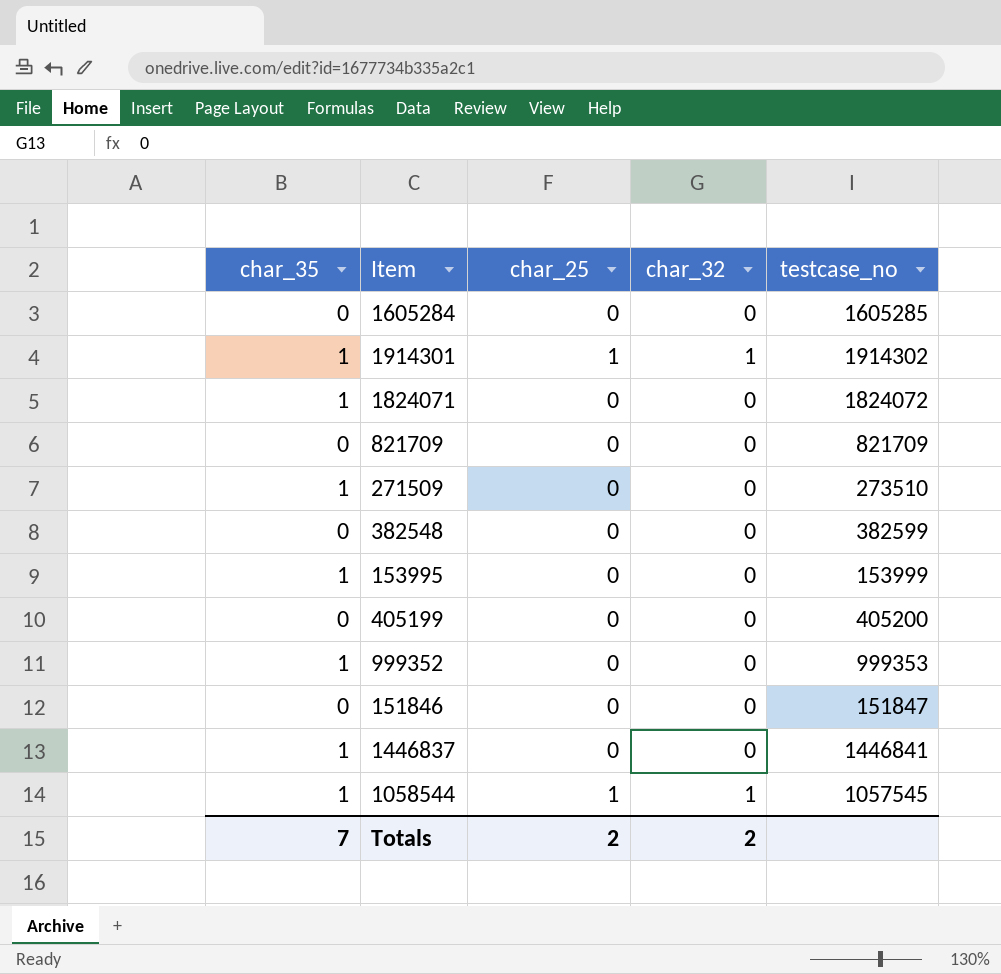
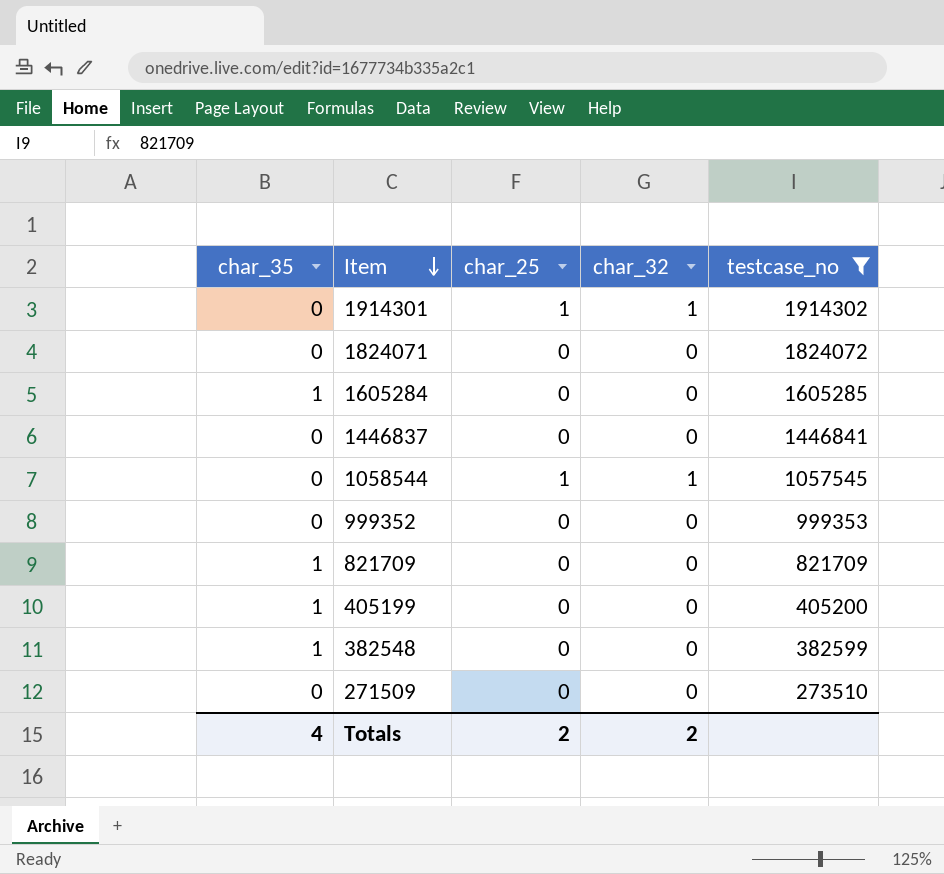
filter: none -> testcase_no >= 273510
row order: none -> Item descending
1914301 | char_35: 1 -> 0
1824071 | char_35: 1 -> 0
1605284 | char_35: 0 -> 1
1446837 | char_35: 1 -> 0
1058544 | char_35: 1 -> 0
999352 | char_35: 1 -> 0
821709 | char_35: 0 -> 1
405199 | char_35: 0 -> 1
382548 | char_35: 0 -> 1
271509 | char_35: 1 -> 0
Totals | char_35: 7 -> 4

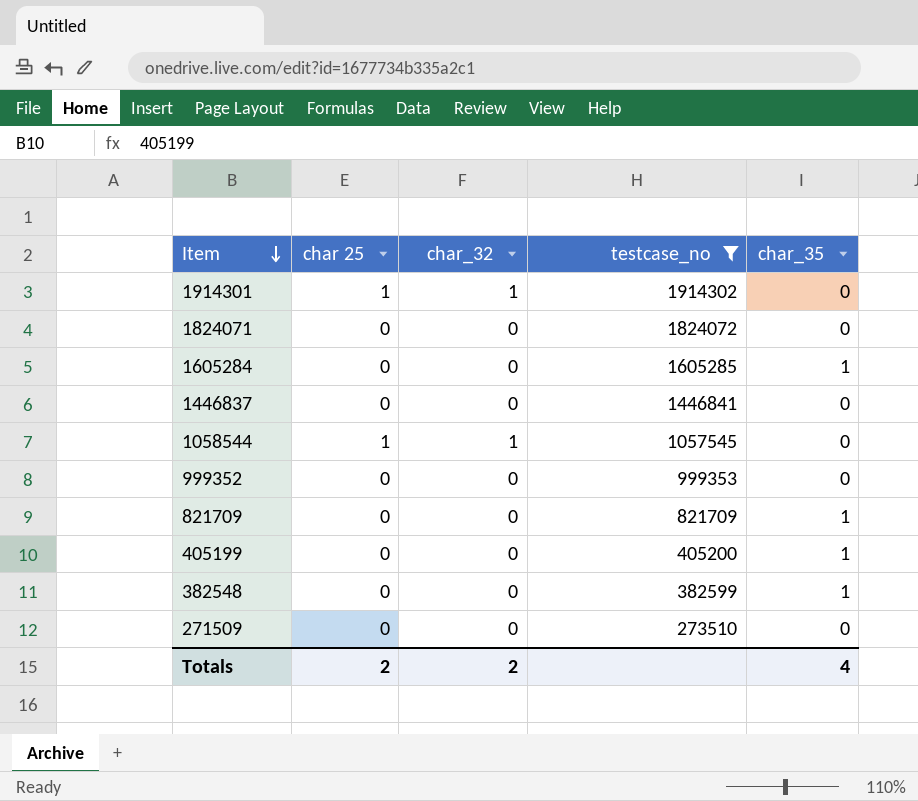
column name: char_25 -> char 25
column char_35 | position: 1 -> 5

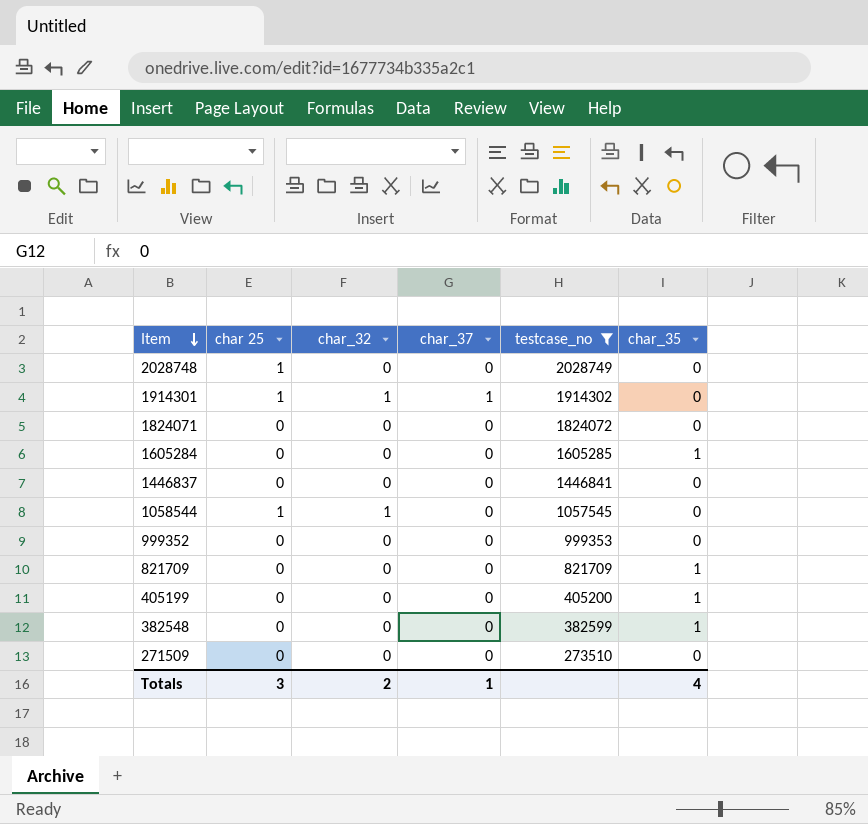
column char_37 | position: none -> 4
row 2028748: none -> 1 | 0 | 0 | 2028749 | 0
Totals | char 25: 2 -> 3

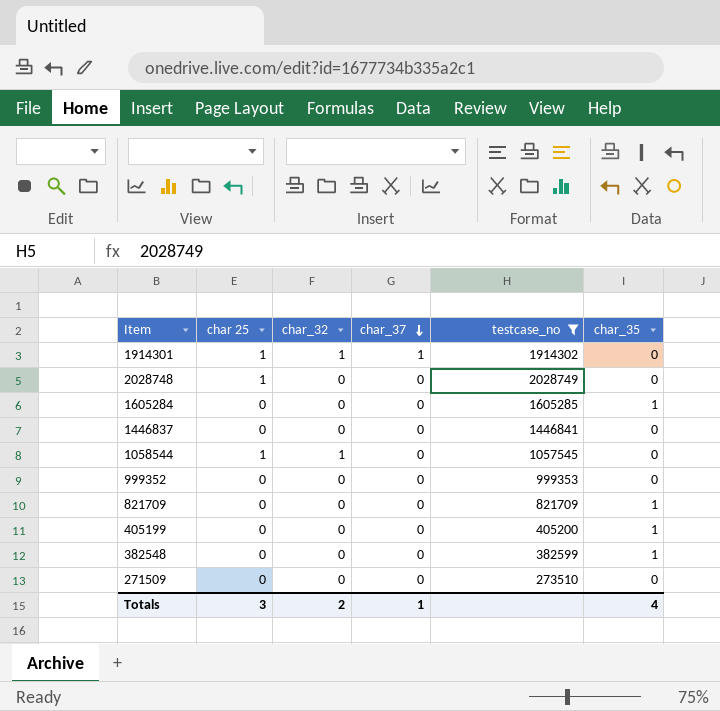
row order: Item descending -> char_37 descending
row 1824071: 0 | 0 | 0 | 1824072 | 0 -> none

